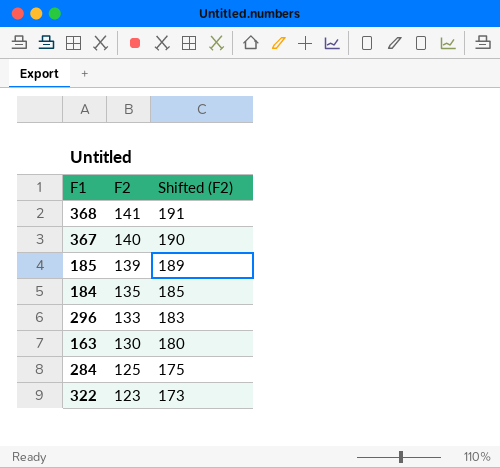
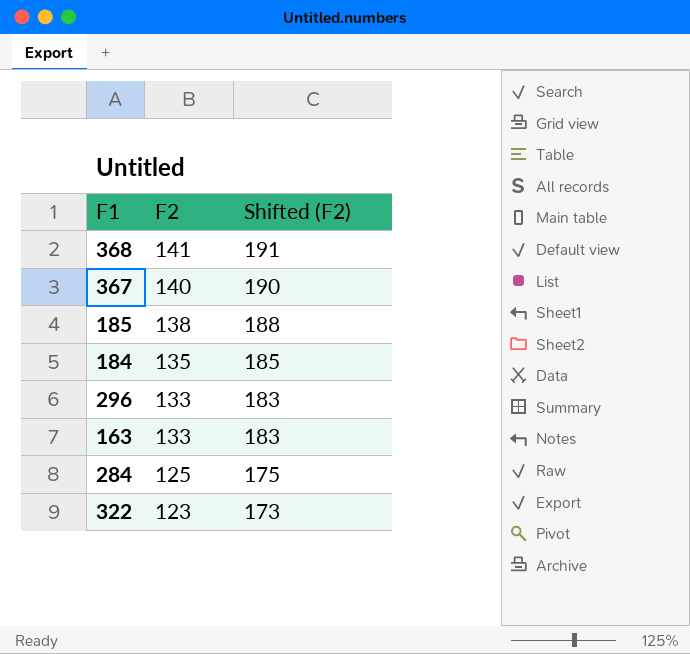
185 | F2: 139 -> 138
185 | Shifted (F2): 189 -> 188
163 | F2: 130 -> 133
163 | Shifted (F2): 180 -> 183

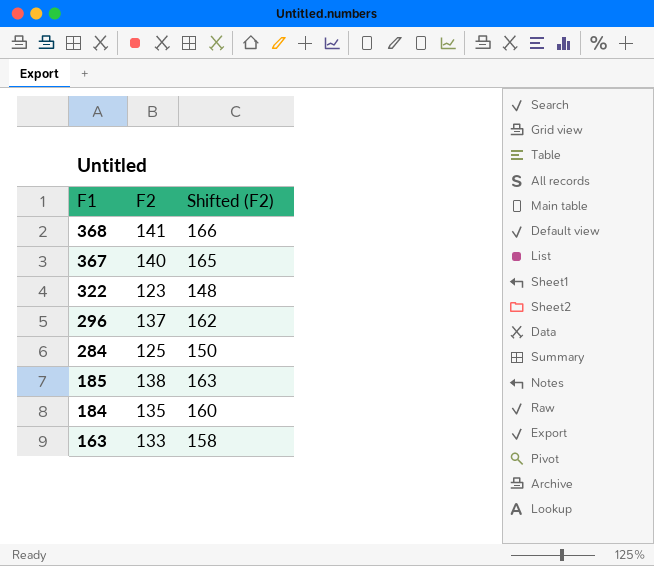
row order: F2 descending -> F1 descending
column Shifted (F2) | formula: [F2] + 50 -> [F2] + 25
296 | F2: 133 -> 137

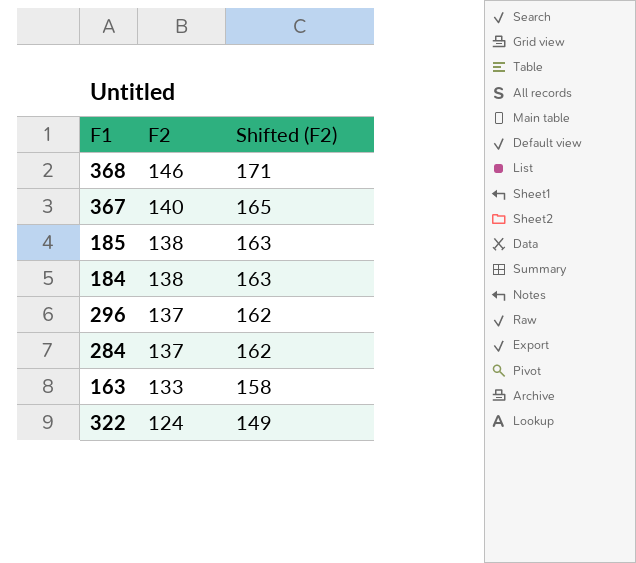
row order: F1 descending -> F2 descending
368 | F2: 141 -> 146
368 | Shifted (F2): 166 -> 171
184 | F2: 135 -> 138
184 | Shifted (F2): 160 -> 163
284 | F2: 125 -> 137
284 | Shifted (F2): 150 -> 162
322 | F2: 123 -> 124
322 | Shifted (F2): 148 -> 149

